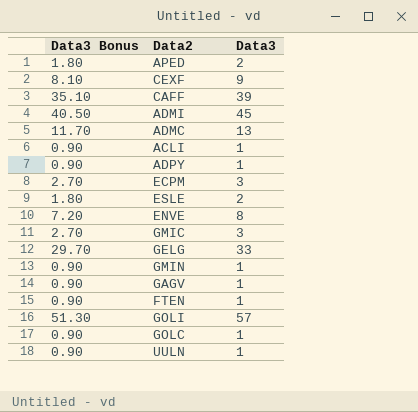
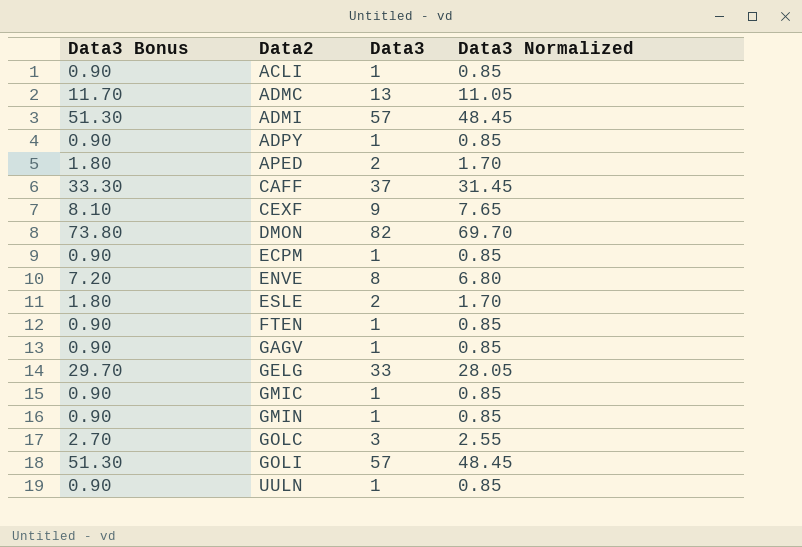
row order: none -> Data2 ascending
column Data3 Normalized | formula: none -> [Data3] * 0.85
ADMI | Data3 Bonus: 40.50 -> 51.30
ADMI | Data3: 45 -> 57
CAFF | Data3 Bonus: 35.10 -> 33.30
CAFF | Data3: 39 -> 37
row DMON: none -> 73.80 | 82 | 69.70
ECPM | Data3 Bonus: 2.70 -> 0.90
ECPM | Data3: 3 -> 1
GMIC | Data3 Bonus: 2.70 -> 0.90
GMIC | Data3: 3 -> 1
GOLC | Data3 Bonus: 0.90 -> 2.70
GOLC | Data3: 1 -> 3

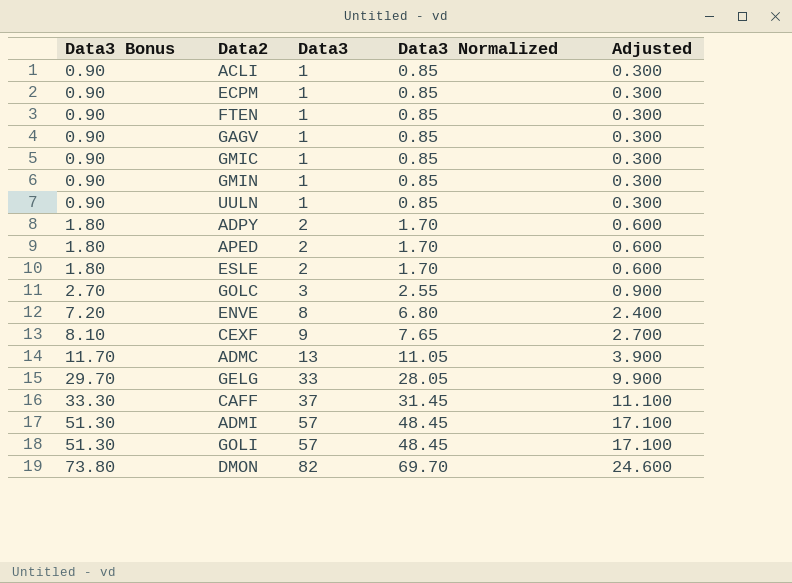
row order: Data2 ascending -> Data3 Bonus ascending
column Adjusted | formula: none -> [Data3] * 0.3
ADPY | Data3 Bonus: 0.90 -> 1.80
ADPY | Data3: 1 -> 2
ADPY | Data3 Normalized: 0.85 -> 1.70

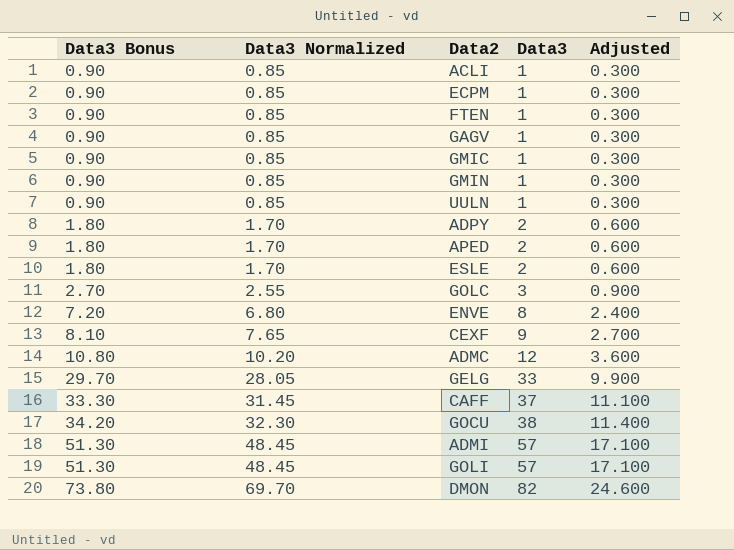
column Data3 Normalized | position: 4 -> 2
ADMC | Data3 Bonus: 11.70 -> 10.80
ADMC | Data3 Normalized: 11.05 -> 10.20
ADMC | Data3: 13 -> 12
ADMC | Adjusted: 3.900 -> 3.600
row GOCU: none -> 34.20 | 32.30 | 38 | 11.400

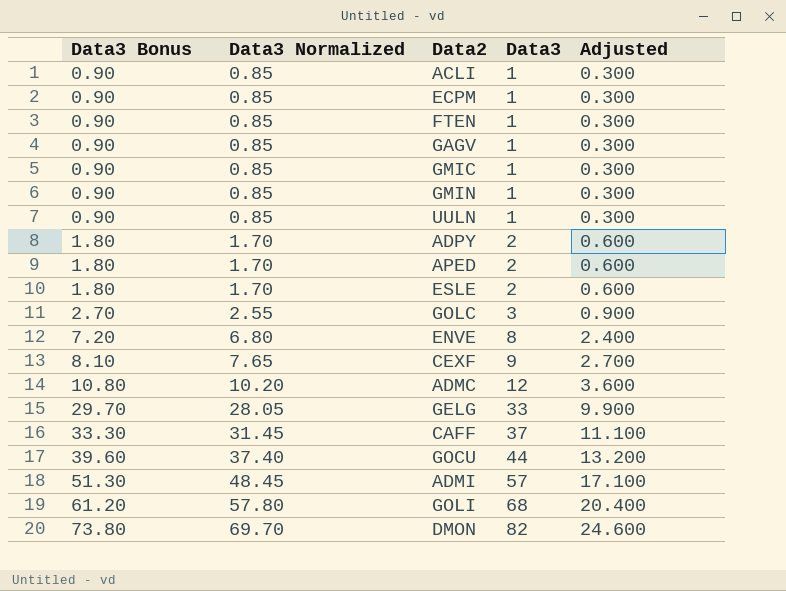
GOCU | Data3 Bonus: 34.20 -> 39.60
GOCU | Data3 Normalized: 32.30 -> 37.40
GOCU | Data3: 38 -> 44
GOCU | Adjusted: 11.400 -> 13.200
GOLI | Data3 Bonus: 51.30 -> 61.20
GOLI | Data3 Normalized: 48.45 -> 57.80
GOLI | Data3: 57 -> 68
GOLI | Adjusted: 17.100 -> 20.400

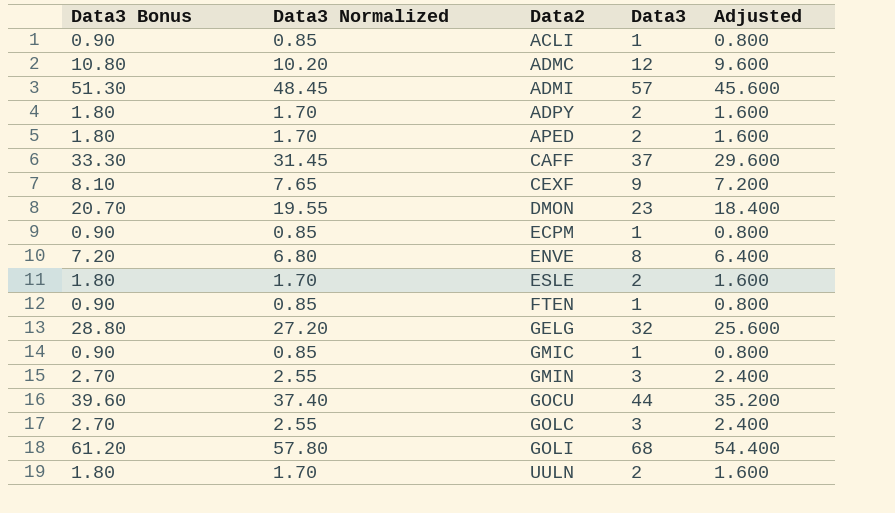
row order: Data3 Bonus ascending -> Data2 ascending
column Adjusted | formula: [Data3] * 0.3 -> [Data3] * 0.8
row GAGV: 0.90 | 0.85 | 1 | 0.300 -> none
DMON | Data3 Bonus: 73.80 -> 20.70
DMON | Data3 Normalized: 69.70 -> 19.55
DMON | Data3: 82 -> 23
GELG | Data3 Bonus: 29.70 -> 28.80
GELG | Data3 Normalized: 28.05 -> 27.20
GELG | Data3: 33 -> 32
GMIN | Data3 Bonus: 0.90 -> 2.70
GMIN | Data3 Normalized: 0.85 -> 2.55
GMIN | Data3: 1 -> 3
UULN | Data3 Bonus: 0.90 -> 1.80
UULN | Data3 Normalized: 0.85 -> 1.70
UULN | Data3: 1 -> 2

